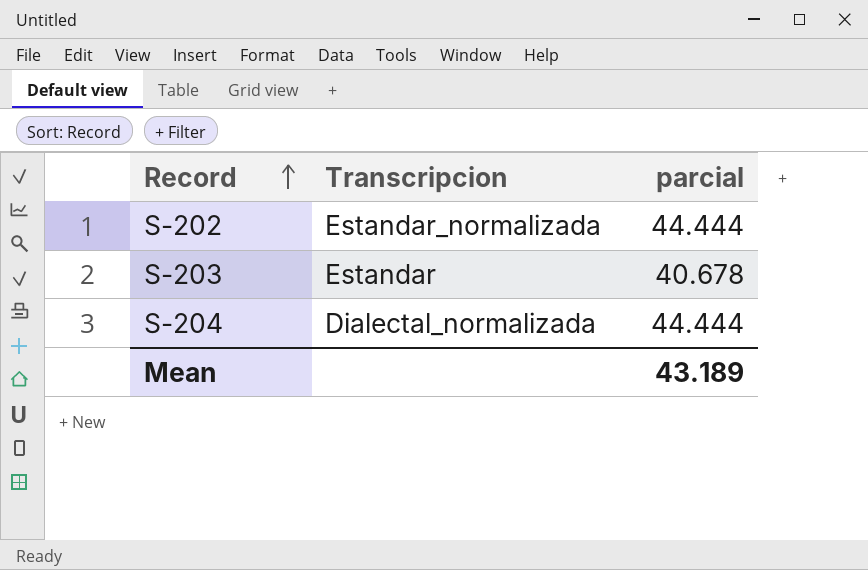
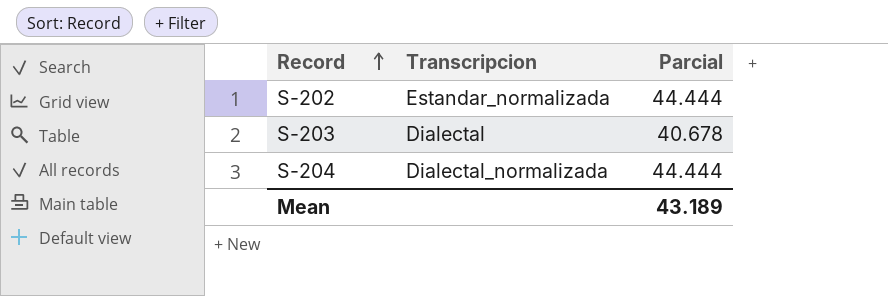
column name: parcial -> Parcial
S-203 | Transcripcion: Estandar -> Dialectal

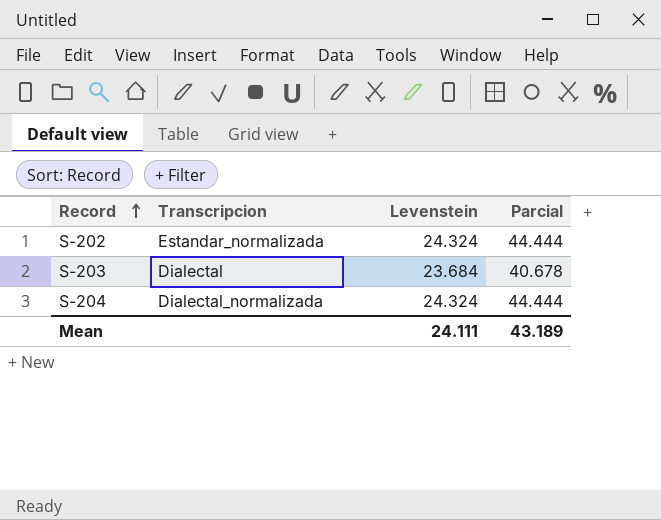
column Levenstein | position: none -> 3

